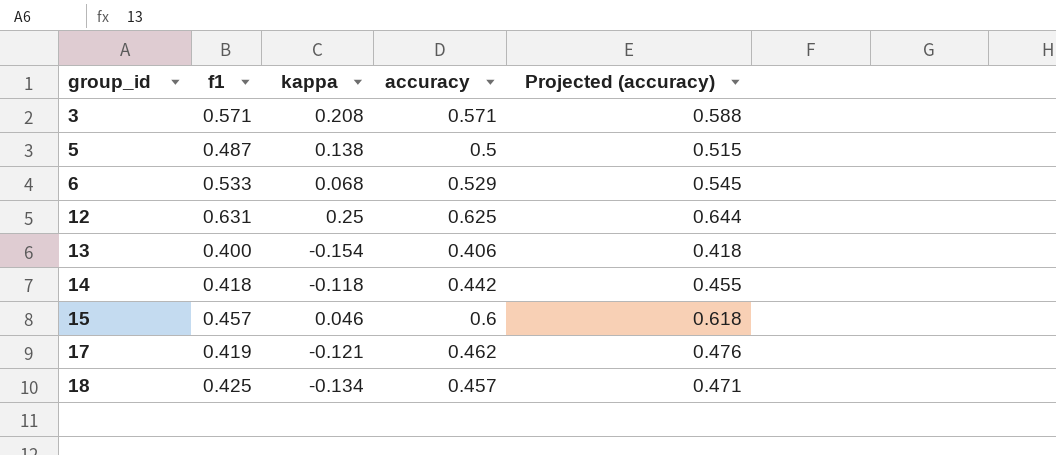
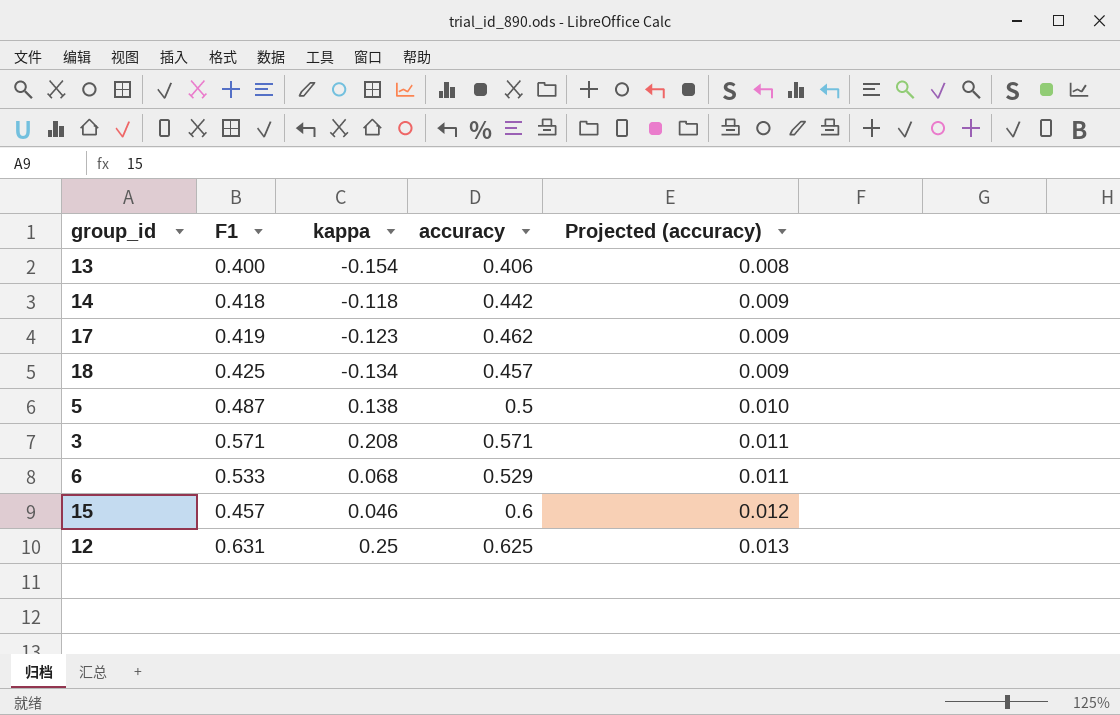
row order: group_id ascending -> Projected (accuracy) ascending
column name: f1 -> F1
column Projected (accuracy) | formula: [accuracy] * 1.03 -> [accuracy] * 0.02
17 | kappa: -0.121 -> -0.123

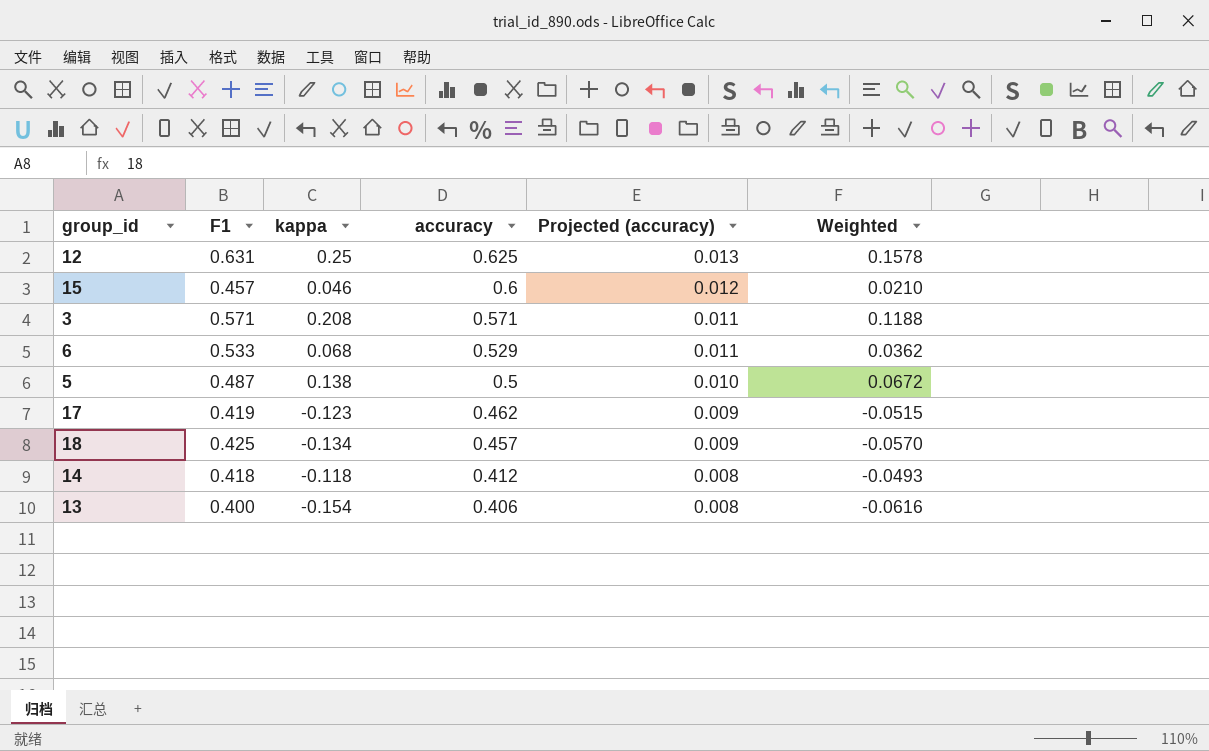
row order: Projected (accuracy) ascending -> accuracy descending
column Weighted | formula: none -> [F1] * [kappa]
14 | accuracy: 0.442 -> 0.412
14 | Projected (accuracy): 0.009 -> 0.008

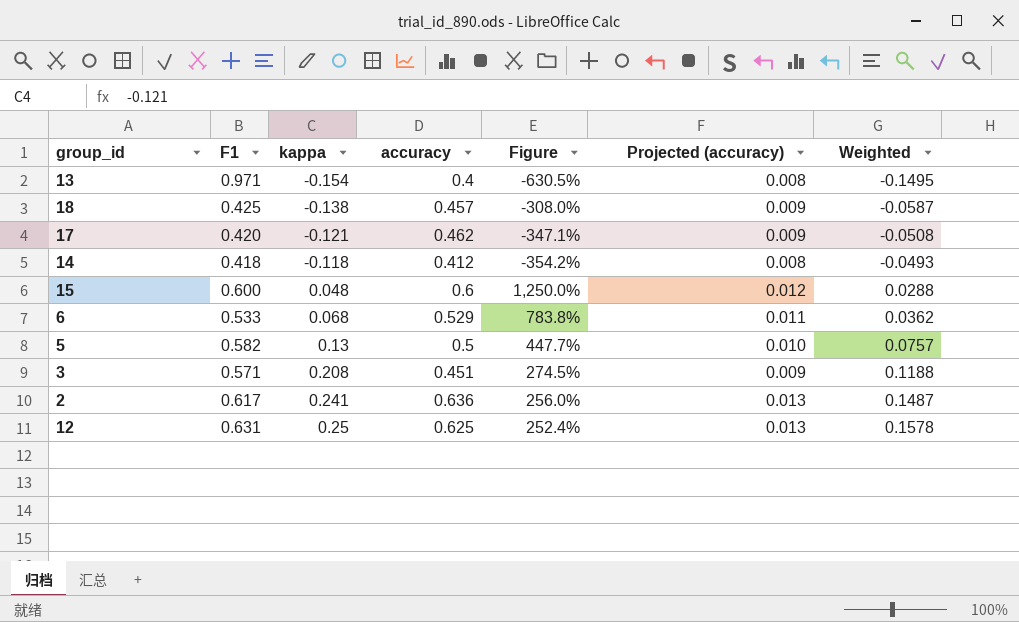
row order: accuracy descending -> kappa ascending
column Figure | formula: none -> [F1] / [kappa]
13 | F1: 0.400 -> 0.971
13 | accuracy: 0.406 -> 0.4
13 | Weighted: -0.0616 -> -0.1495
18 | kappa: -0.134 -> -0.138
18 | Weighted: -0.0570 -> -0.0587
17 | F1: 0.419 -> 0.420
17 | kappa: -0.123 -> -0.121
17 | Weighted: -0.0515 -> -0.0508
15 | F1: 0.457 -> 0.600
15 | kappa: 0.046 -> 0.048
15 | Weighted: 0.0210 -> 0.0288
5 | F1: 0.487 -> 0.582
5 | kappa: 0.138 -> 0.13
5 | Weighted: 0.0672 -> 0.0757
3 | accuracy: 0.571 -> 0.451
3 | Projected (accuracy): 0.011 -> 0.009
row 2: none -> 0.617 | 0.241 | 0.636 | 256.0% | 0.013 | 0.1487

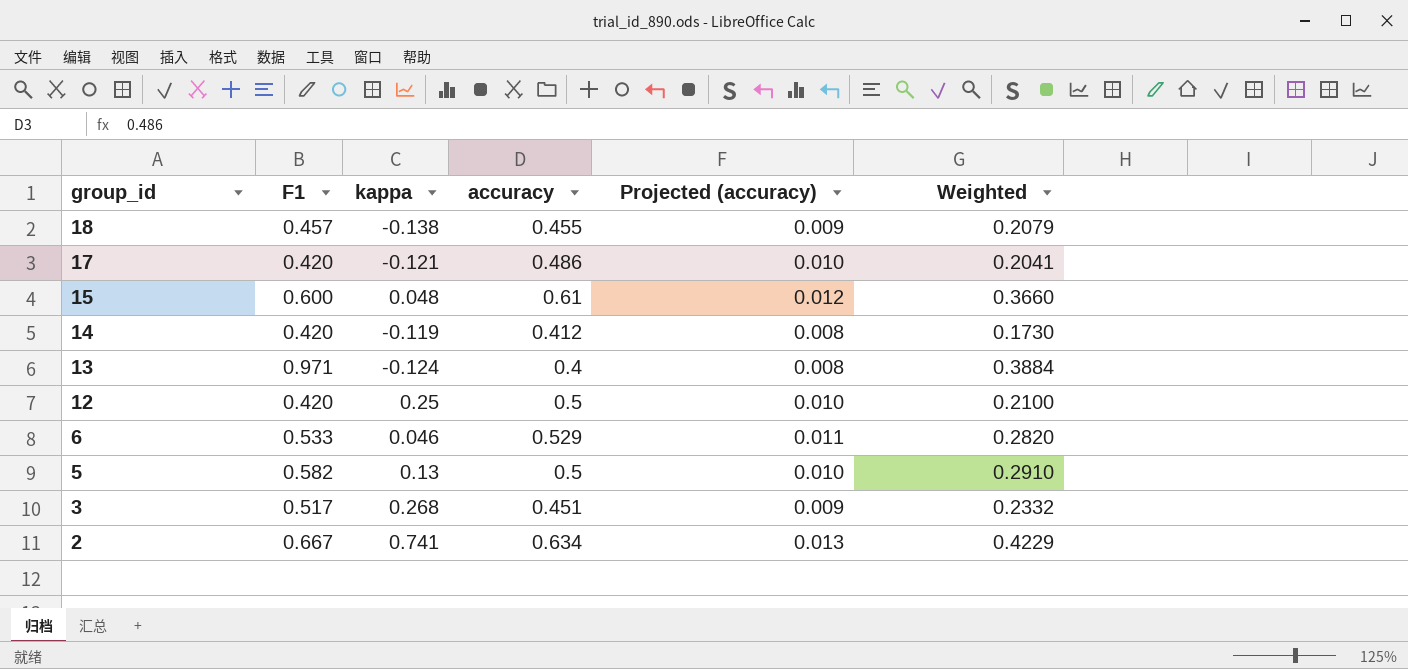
row order: kappa ascending -> group_id descending
column Figure | formula: [F1] / [kappa] -> none
column Weighted | formula: [F1] * [kappa] -> [F1] * [accuracy]
18 | F1: 0.425 -> 0.457
18 | accuracy: 0.457 -> 0.455
17 | accuracy: 0.462 -> 0.486
17 | Projected (accuracy): 0.009 -> 0.010
15 | accuracy: 0.6 -> 0.61
14 | F1: 0.418 -> 0.420
14 | kappa: -0.118 -> -0.119
13 | kappa: -0.154 -> -0.124
12 | F1: 0.631 -> 0.420
12 | accuracy: 0.625 -> 0.5
12 | Projected (accuracy): 0.013 -> 0.010
6 | kappa: 0.068 -> 0.046
3 | F1: 0.571 -> 0.517
3 | kappa: 0.208 -> 0.268
2 | F1: 0.617 -> 0.667
2 | kappa: 0.241 -> 0.741
2 | accuracy: 0.636 -> 0.634

